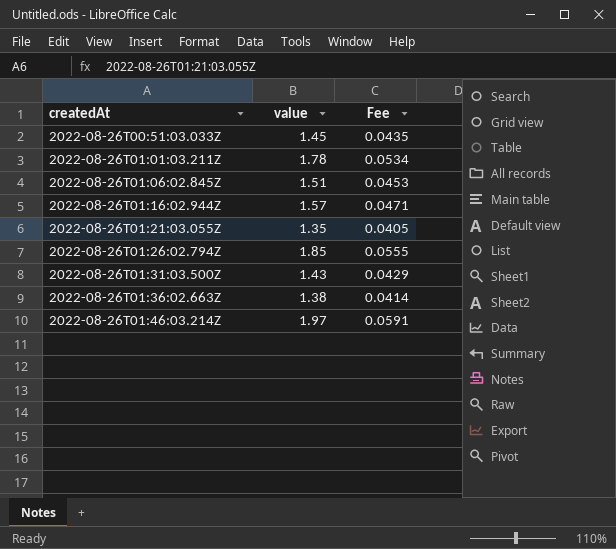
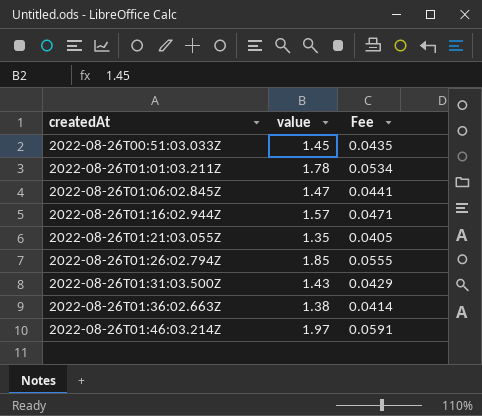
2022-08-26T01:06:02.845Z | value: 1.51 -> 1.47
2022-08-26T01:06:02.845Z | Fee: 0.0453 -> 0.0441

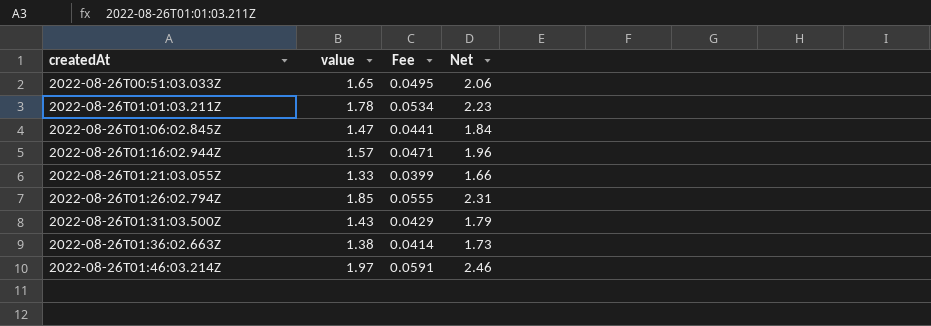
column Net | formula: none -> [value] * 1.25
2022-08-26T00:51:03.033Z | value: 1.45 -> 1.65
2022-08-26T00:51:03.033Z | Fee: 0.0435 -> 0.0495
2022-08-26T01:21:03.055Z | value: 1.35 -> 1.33
2022-08-26T01:21:03.055Z | Fee: 0.0405 -> 0.0399

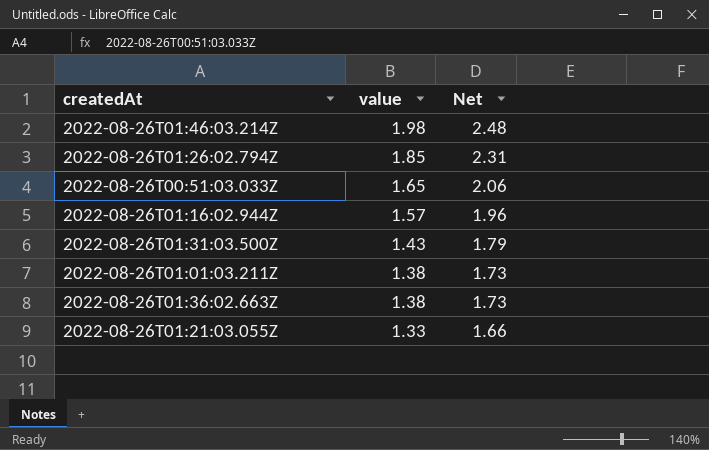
row order: createdAt ascending -> value descending
column Fee | formula: [value] * 0.03 -> none
row 2022-08-26T01:06:02.845Z: 1.47 | 0.0441 | 1.84 -> none
2022-08-26T01:46:03.214Z | value: 1.97 -> 1.98
2022-08-26T01:46:03.214Z | Net: 2.46 -> 2.48
2022-08-26T01:01:03.211Z | value: 1.78 -> 1.38
2022-08-26T01:01:03.211Z | Net: 2.23 -> 1.73

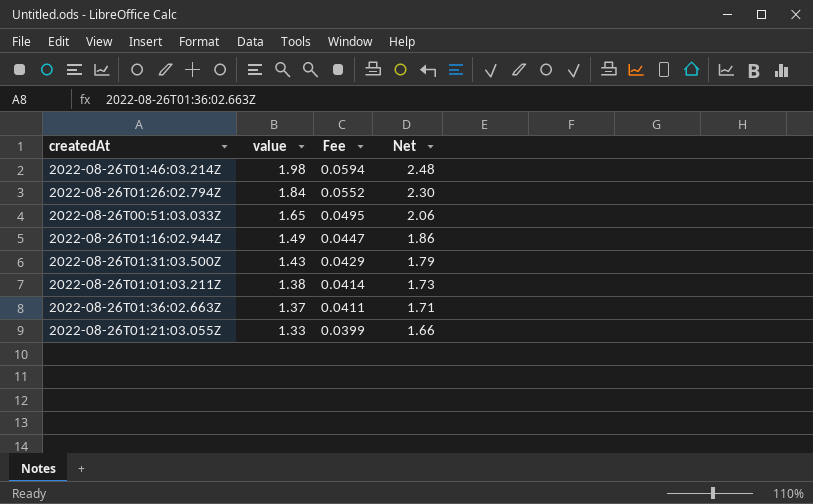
column Fee | formula: none -> [value] * 0.03
2022-08-26T01:26:02.794Z | value: 1.85 -> 1.84
2022-08-26T01:26:02.794Z | Net: 2.31 -> 2.30
2022-08-26T01:16:02.944Z | value: 1.57 -> 1.49
2022-08-26T01:16:02.944Z | Net: 1.96 -> 1.86
2022-08-26T01:36:02.663Z | value: 1.38 -> 1.37
2022-08-26T01:36:02.663Z | Net: 1.73 -> 1.71

